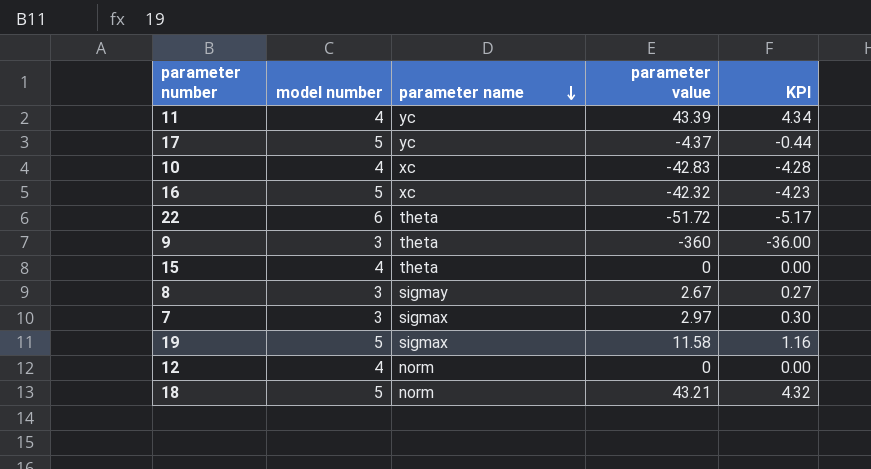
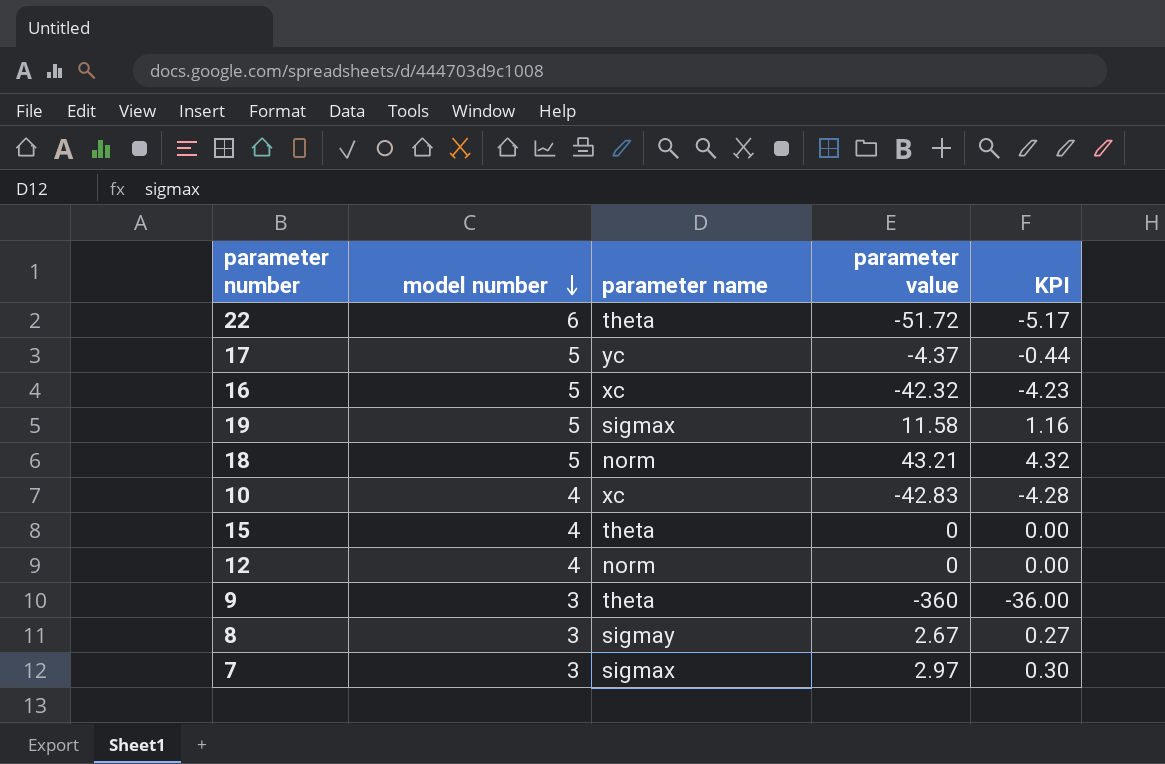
row order: parameter name descending -> model number descending
row 11: 4 | yc | 43.39 | 4.34 -> none

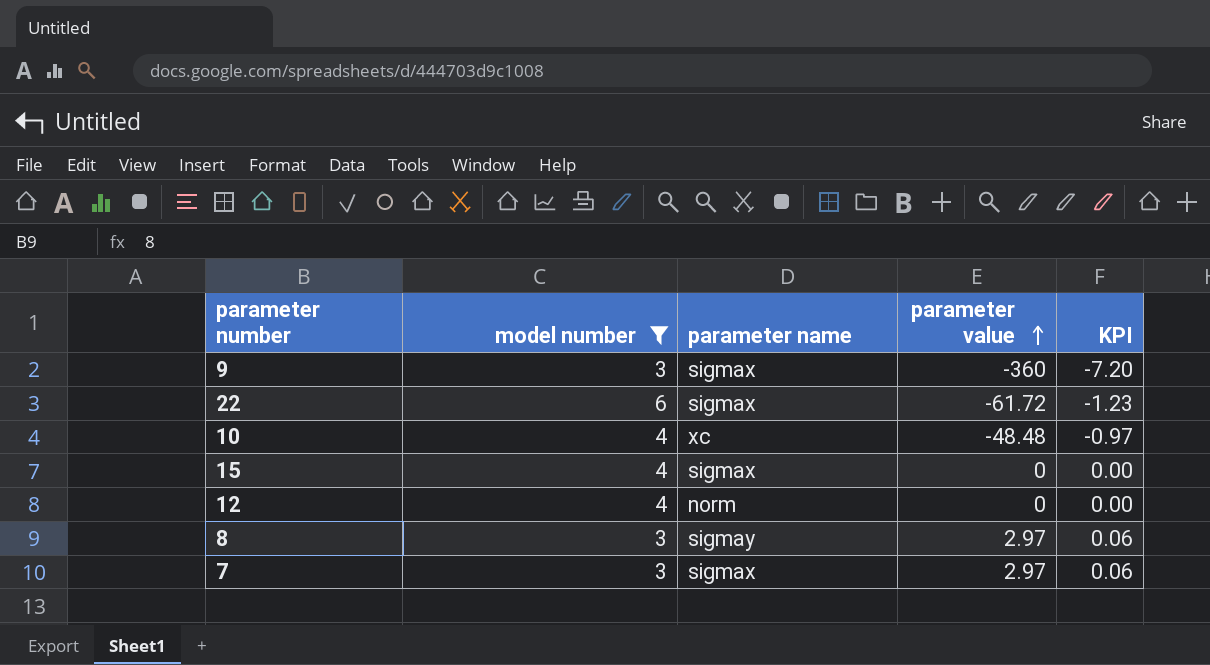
filter: none -> model number != 5
row order: model number descending -> parameter value ascending
column KPI | formula: [parameter value] * 0.1 -> [parameter value] * 0.02
9 | parameter name: theta -> sigmax
22 | parameter name: theta -> sigmax
22 | parameter value: -51.72 -> -61.72
10 | parameter value: -42.83 -> -48.48
15 | parameter name: theta -> sigmax
8 | parameter value: 2.67 -> 2.97

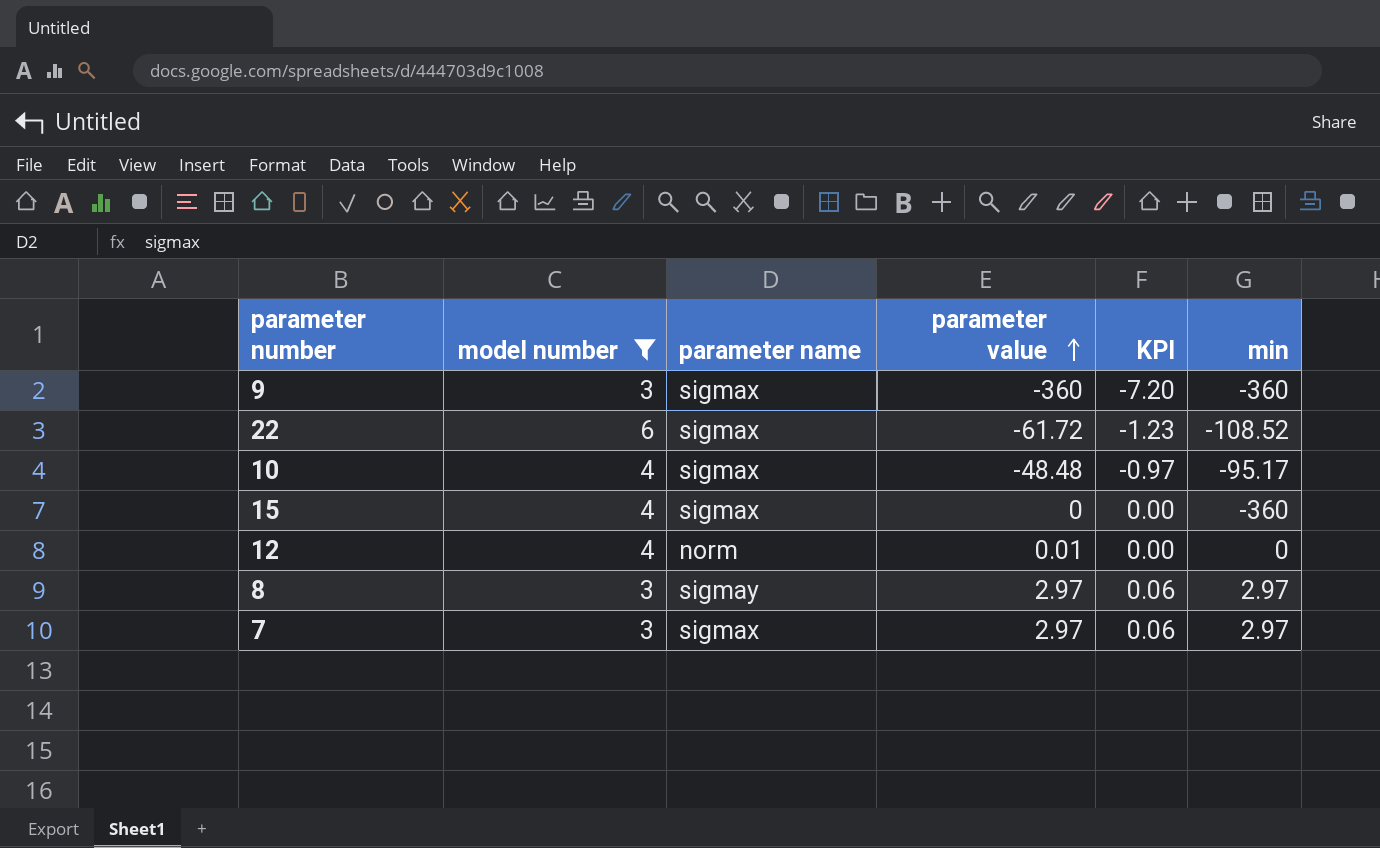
column min | position: none -> 6
10 | parameter name: xc -> sigmax
12 | parameter value: 0 -> 0.01

